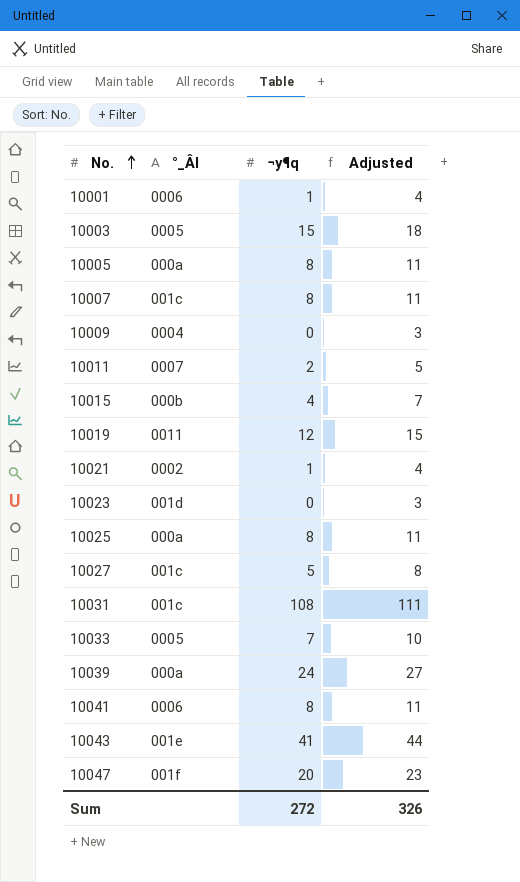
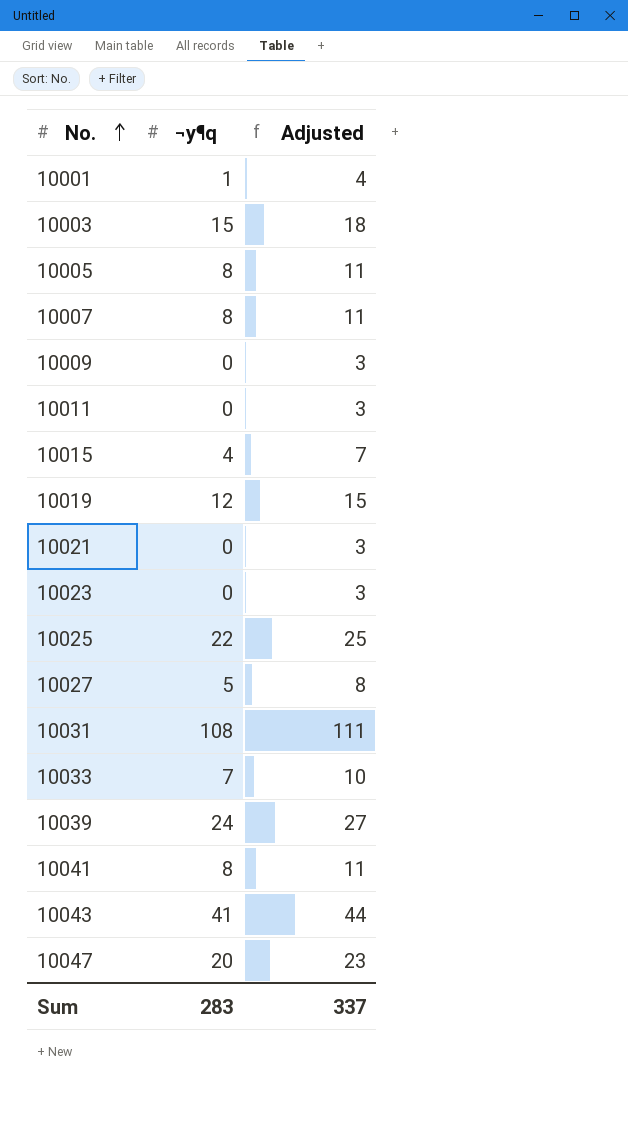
column °_ÂI | position: 2 -> none
10011 | ¬y¶q: 2 -> 0
10011 | Adjusted: 5 -> 3
10021 | ¬y¶q: 1 -> 0
10021 | Adjusted: 4 -> 3
10025 | ¬y¶q: 8 -> 22
10025 | Adjusted: 11 -> 25
Sum | ¬y¶q: 272 -> 283
Sum | Adjusted: 326 -> 337

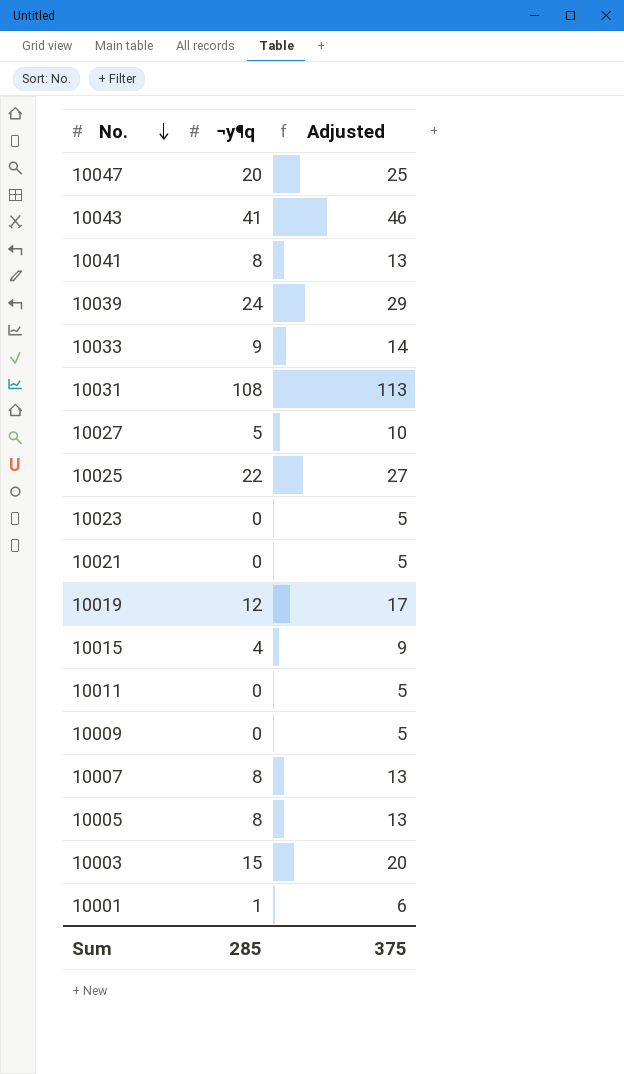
row order: No. ascending -> No. descending
column Adjusted | formula: [¬y¶q] + 3 -> [¬y¶q] + 5
10033 | ¬y¶q: 7 -> 9
Sum | ¬y¶q: 283 -> 285
Sum | Adjusted: 337 -> 375

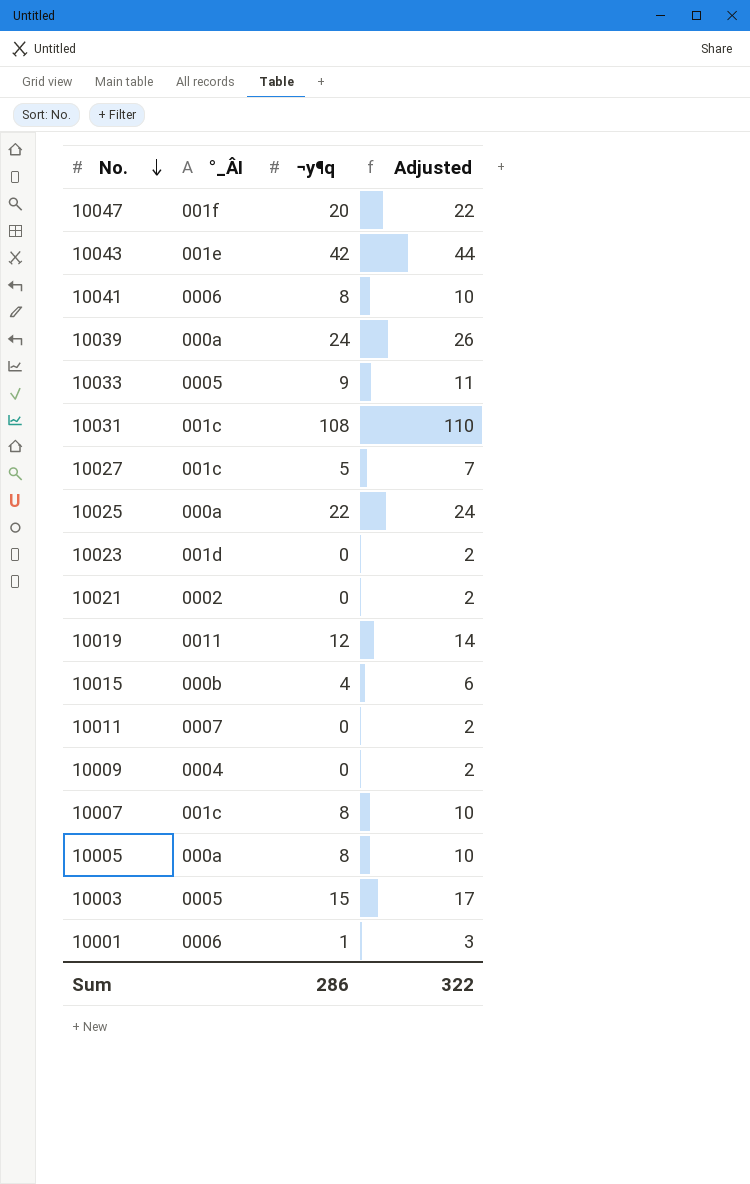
column °_ÂI | position: none -> 2
column Adjusted | formula: [¬y¶q] + 5 -> [¬y¶q] + 2
10043 | ¬y¶q: 41 -> 42
Sum | ¬y¶q: 285 -> 286
Sum | Adjusted: 375 -> 322

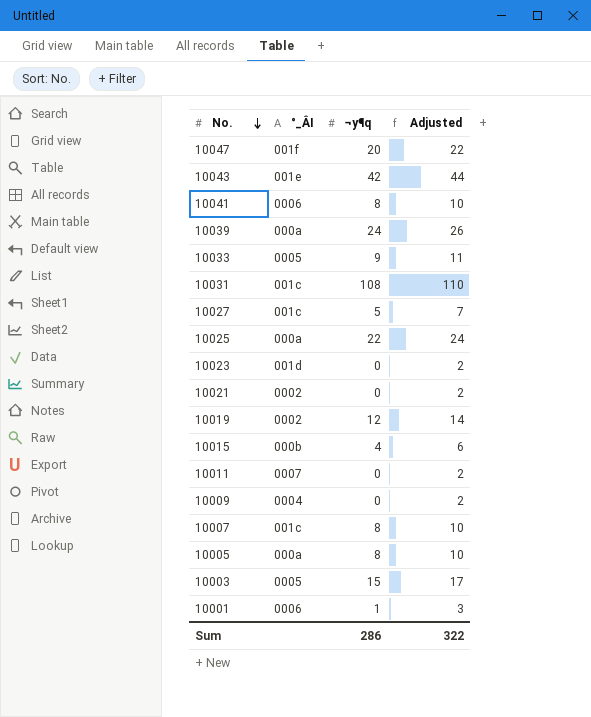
10019 | °_ÂI: 0011 -> 0002

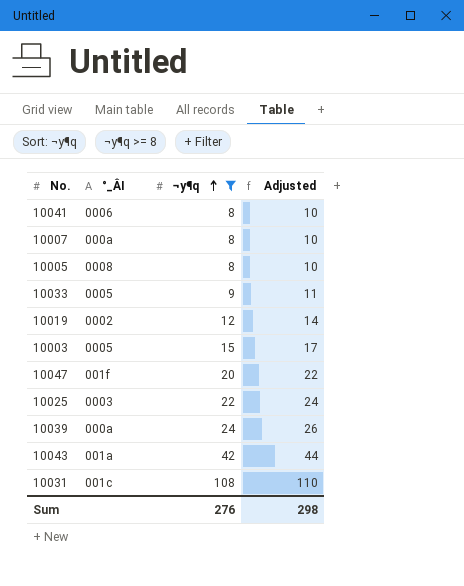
filter: none -> ¬y¶q >= 8
row order: No. descending -> ¬y¶q ascending
10007 | °_ÂI: 001c -> 000a
10005 | °_ÂI: 000a -> 0008
10025 | °_ÂI: 000a -> 0003
10043 | °_ÂI: 001e -> 001a
Sum | ¬y¶q: 286 -> 276
Sum | Adjusted: 322 -> 298

